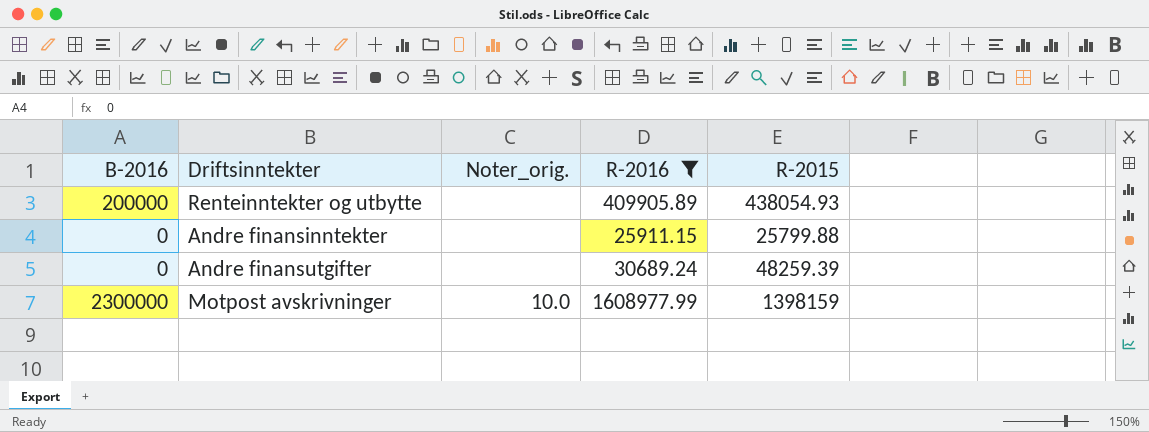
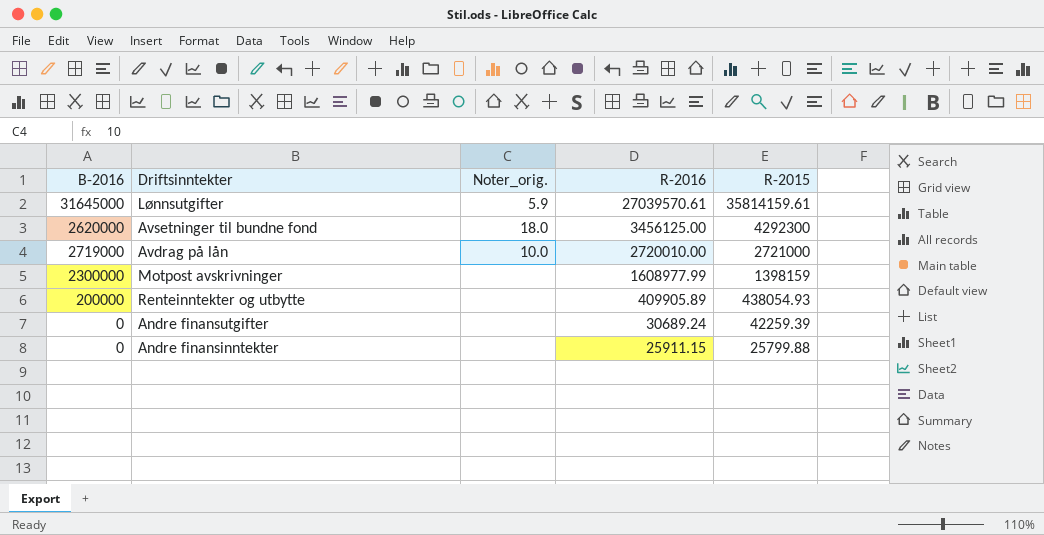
filter: R-2016 <= 1608977.99 -> none
row order: none -> R-2016 descending
Motpost avskrivninger | Noter_orig.: 10.0 -> none
Andre finansutgifter | R-2015: 48259.39 -> 42259.39

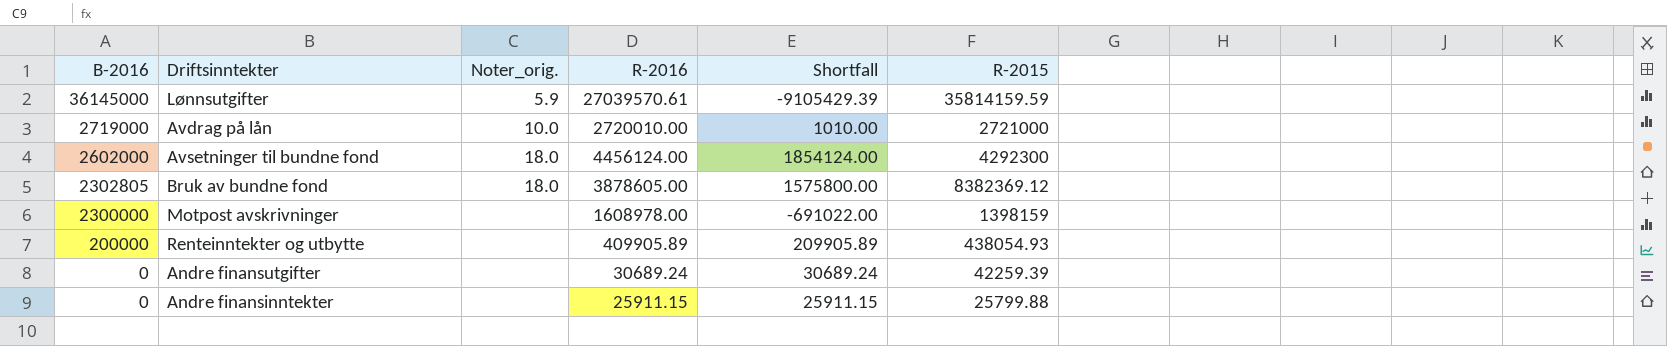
row order: R-2016 descending -> B-2016 descending
column Shortfall | formula: none -> [R-2016] - [B-2016]
Lønnsutgifter | B-2016: 31645000 -> 36145000
Lønnsutgifter | R-2015: 35814159.61 -> 35814159.59
Avsetninger til bundne fond | B-2016: 2620000 -> 2602000
Avsetninger til bundne fond | R-2016: 3456125.00 -> 4456124.00
row Bruk av bundne fond: none -> 2302805 | 18.0 | 3878605.00 | 1575800.00 | 8382369.12
Motpost avskrivninger | R-2016: 1608977.99 -> 1608978.00

